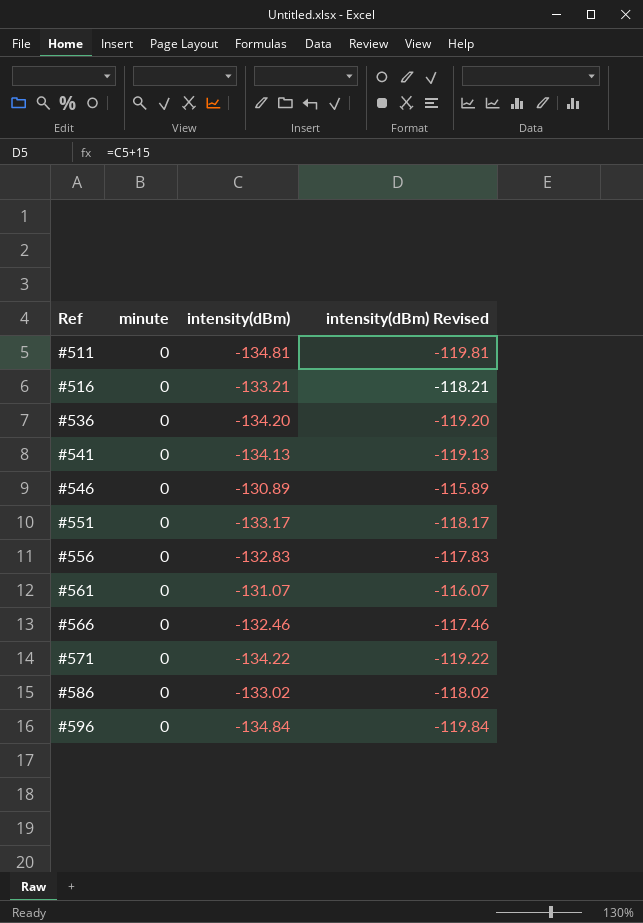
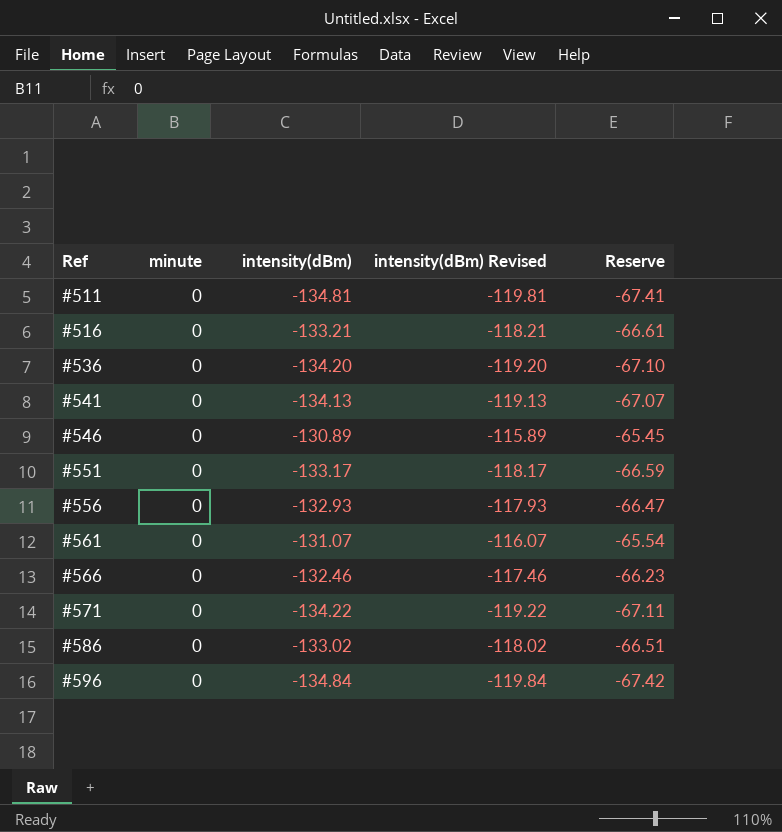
column Reserve | formula: none -> [intensity(dBm)] * 0.5
#556 | intensity(dBm): -132.83 -> -132.93
#556 | intensity(dBm) Revised: -117.83 -> -117.93

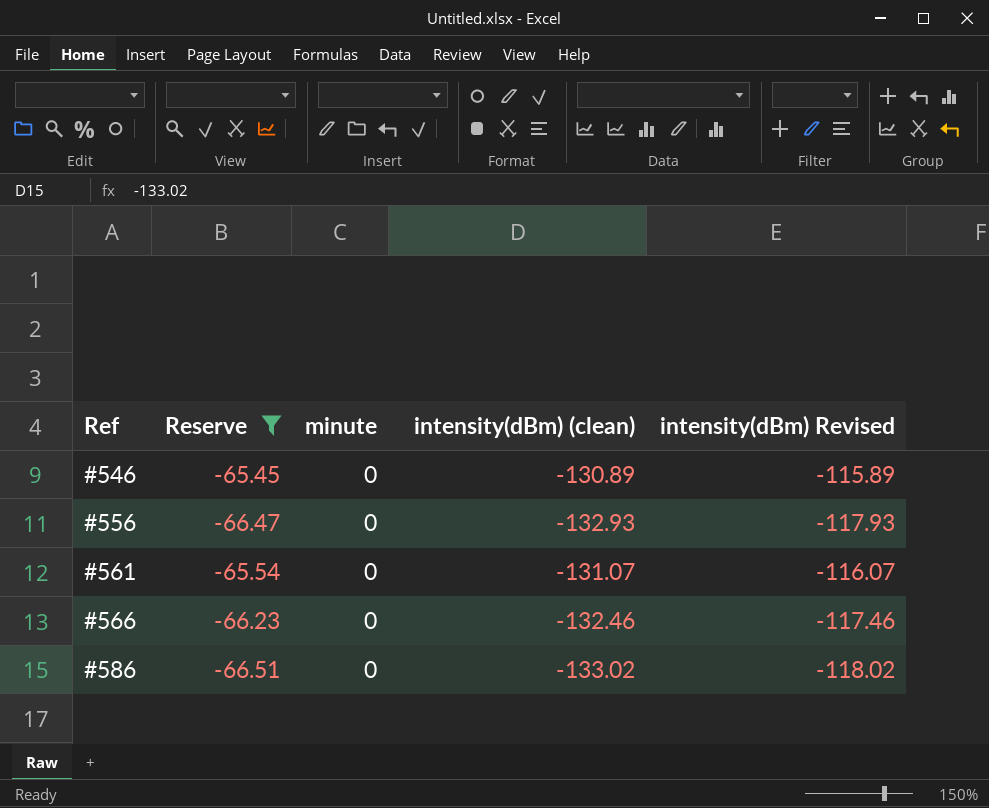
filter: none -> Reserve >= -66.51
column Reserve | position: 5 -> 2
column name: intensity(dBm) -> intensity(dBm) (clean)

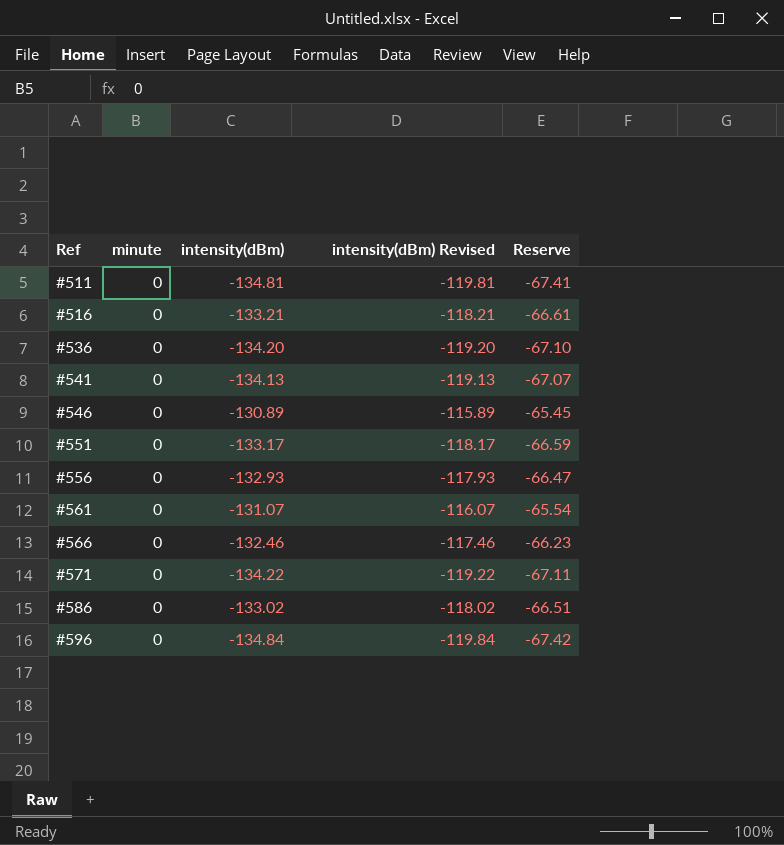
filter: Reserve >= -66.51 -> none
column name: intensity(dBm) (clean) -> intensity(dBm)
column Reserve | position: 2 -> 5

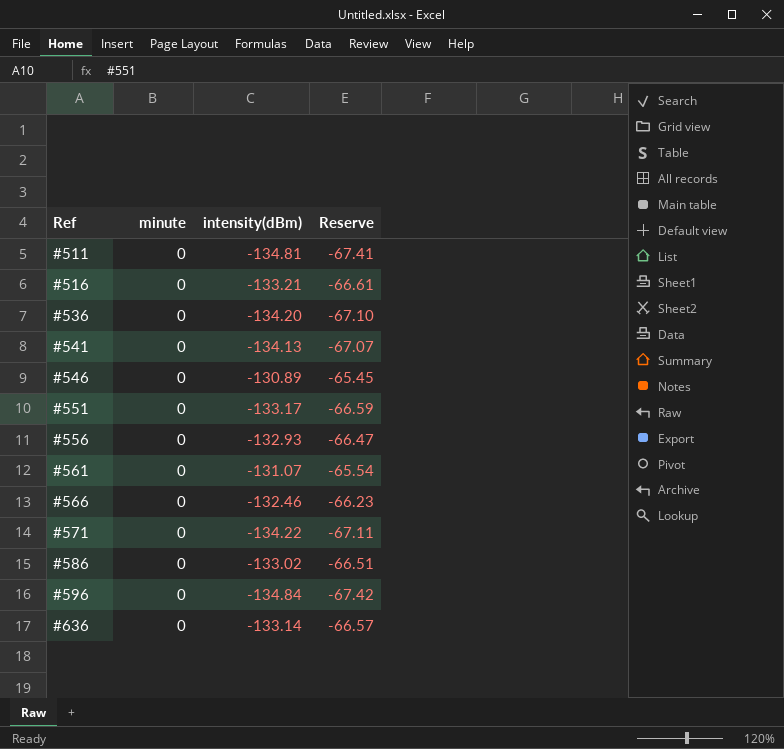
column intensity(dBm) Revised | formula: [intensity(dBm)] + 15 -> none
row #636: none -> 0 | -133.14 | -66.57

